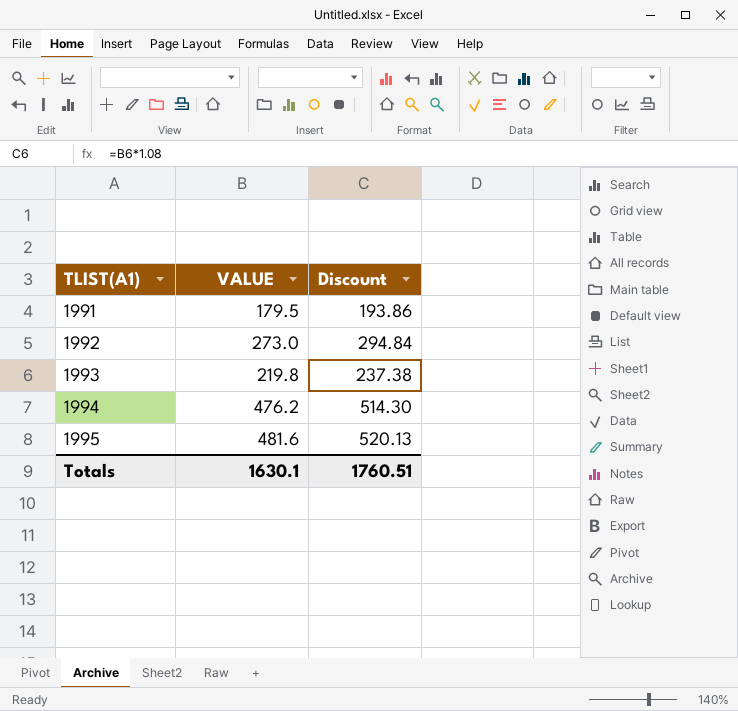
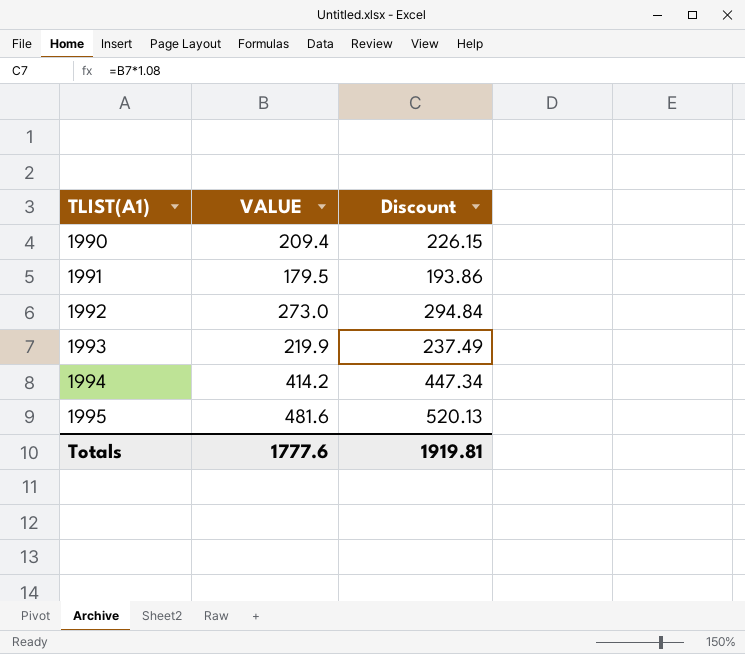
row 1990: none -> 209.4 | 226.15
1993 | VALUE: 219.8 -> 219.9
1993 | Discount: 237.38 -> 237.49
1994 | VALUE: 476.2 -> 414.2
1994 | Discount: 514.30 -> 447.34
Totals | VALUE: 1630.1 -> 1777.6
Totals | Discount: 1760.51 -> 1919.81

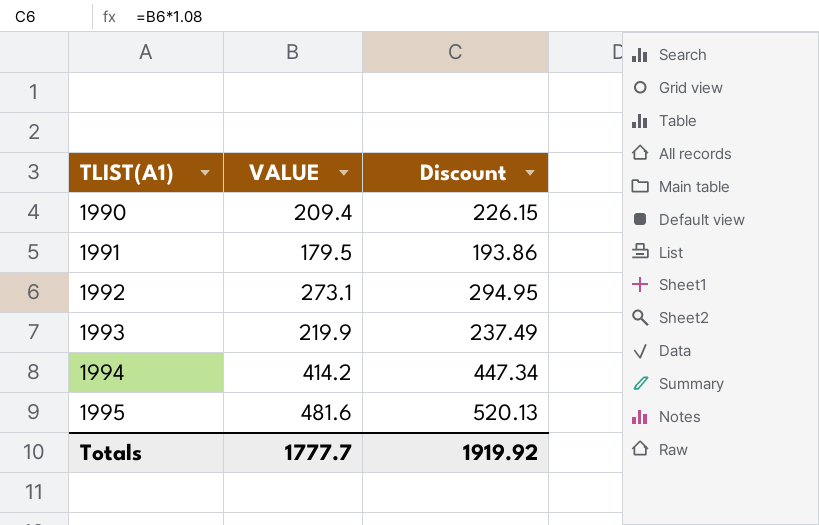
1992 | VALUE: 273.0 -> 273.1
1992 | Discount: 294.84 -> 294.95
Totals | VALUE: 1777.6 -> 1777.7
Totals | Discount: 1919.81 -> 1919.92

